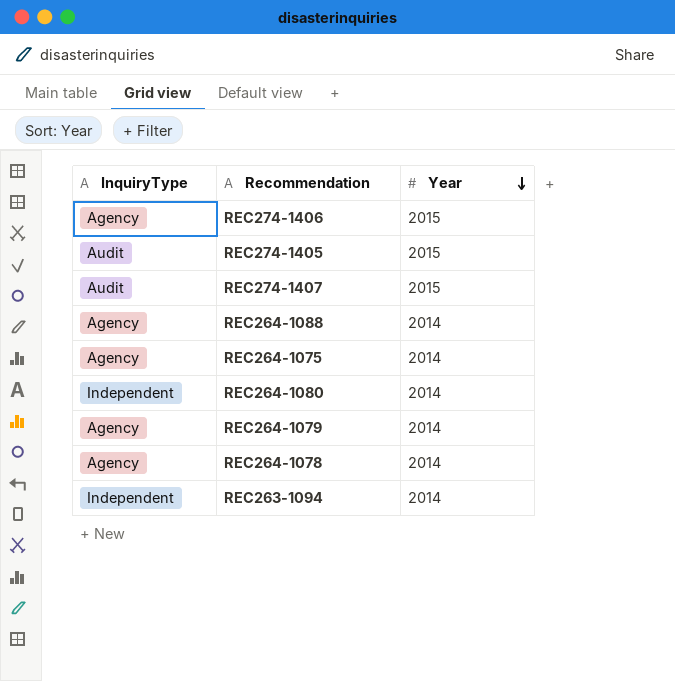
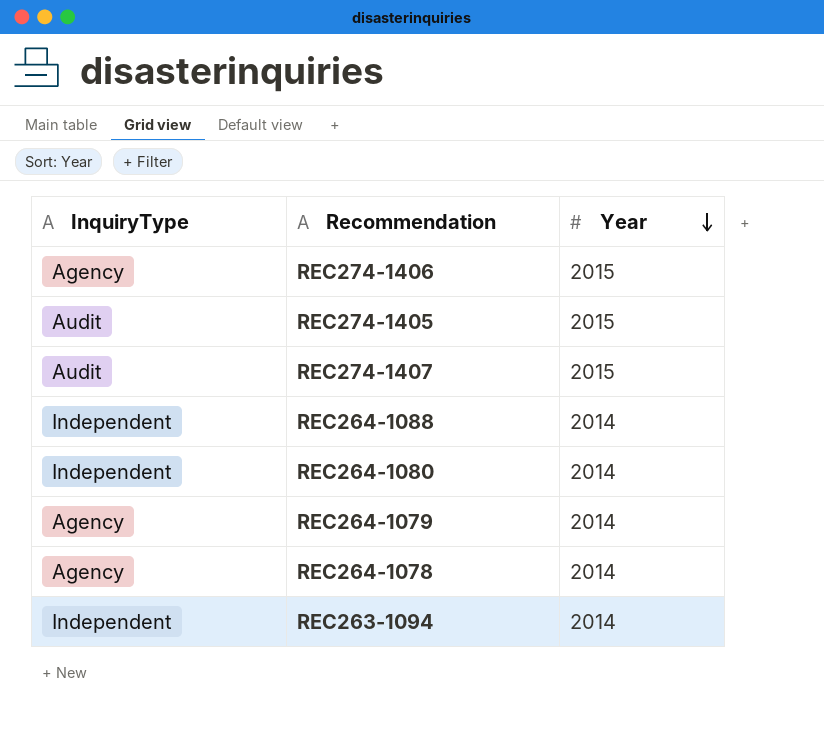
row REC264-1075: Agency | 2014 -> none
REC264-1088 | InquiryType: Agency -> Independent

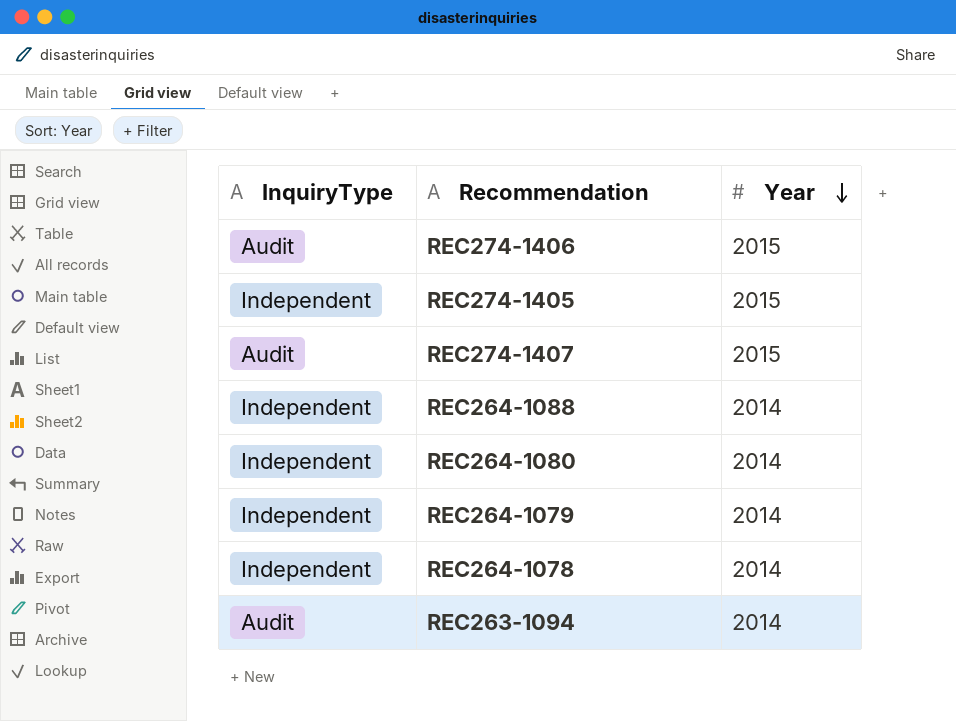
REC274-1406 | InquiryType: Agency -> Audit
REC274-1405 | InquiryType: Audit -> Independent
REC264-1079 | InquiryType: Agency -> Independent
REC264-1078 | InquiryType: Agency -> Independent
REC263-1094 | InquiryType: Independent -> Audit

